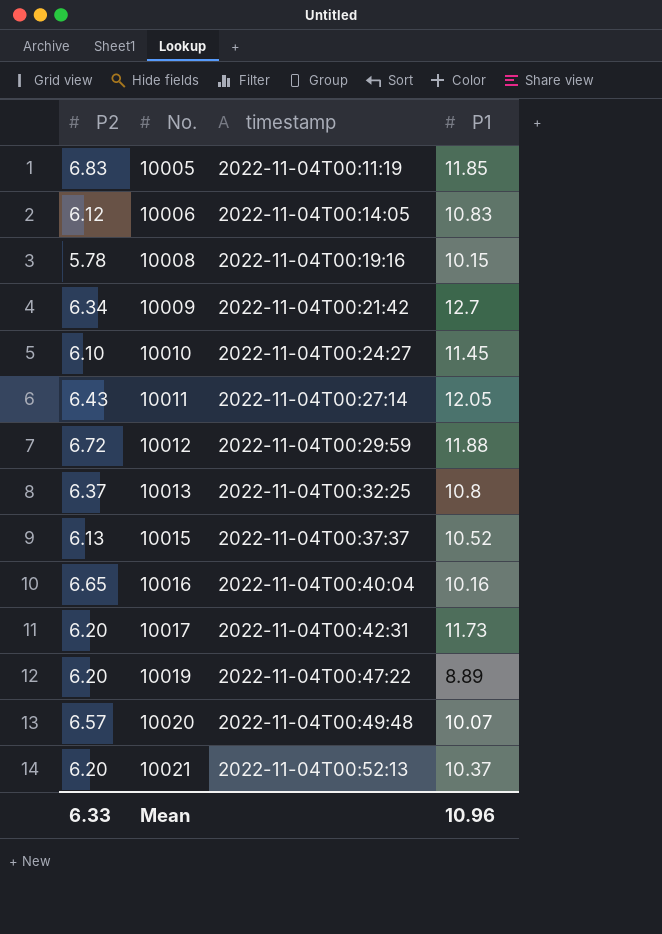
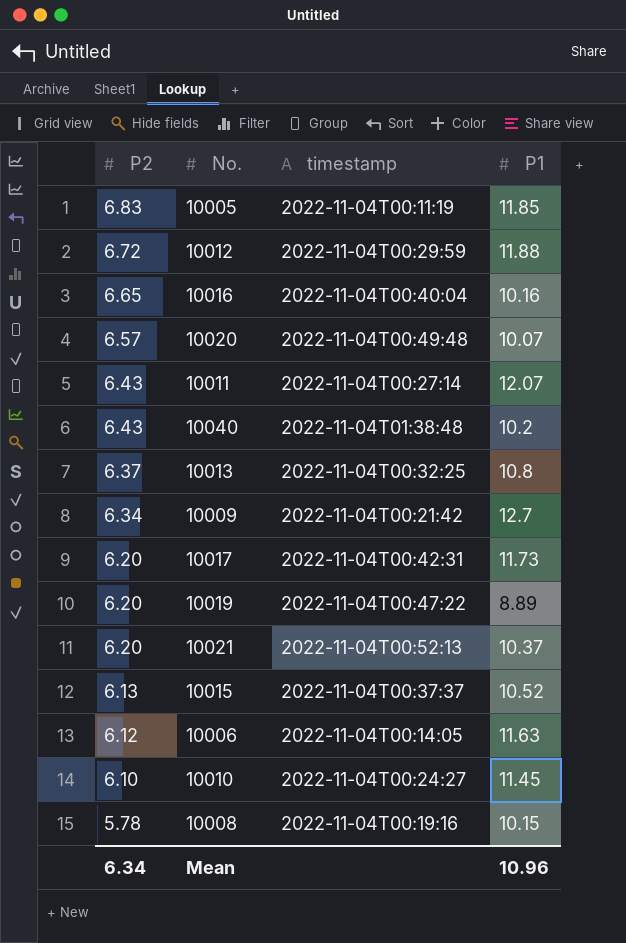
row order: No. ascending -> P2 descending
10011 | P1: 12.05 -> 12.07
row 10040: none -> 6.43 | 2022-11-04T01:38:48 | 10.2
10006 | P1: 10.83 -> 11.63
Mean | P2: 6.33 -> 6.34

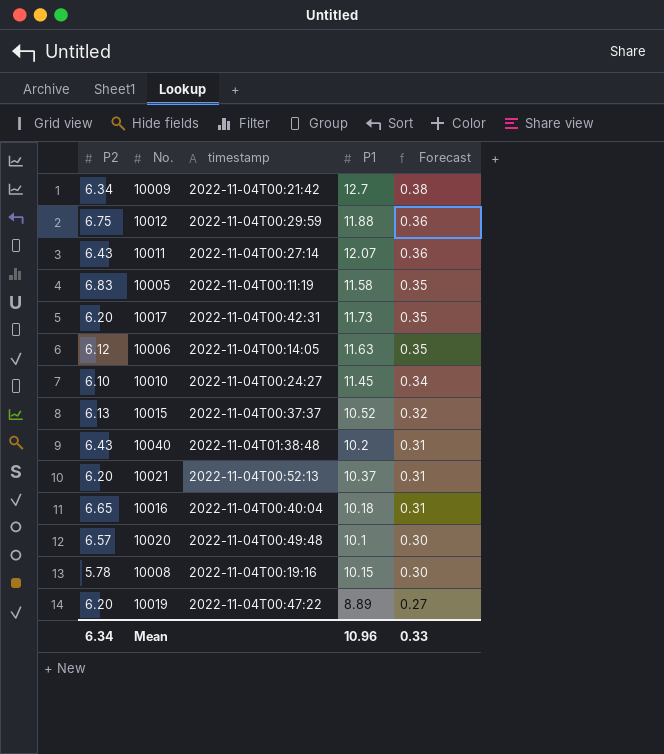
row order: P2 descending -> Forecast descending
column Forecast | formula: none -> [P1] * 0.03
row 10013: 6.37 | 2022-11-04T00:32:25 | 10.8 -> none
10012 | P2: 6.72 -> 6.75
10005 | P1: 11.85 -> 11.58
10016 | P1: 10.16 -> 10.18
10020 | P1: 10.07 -> 10.1

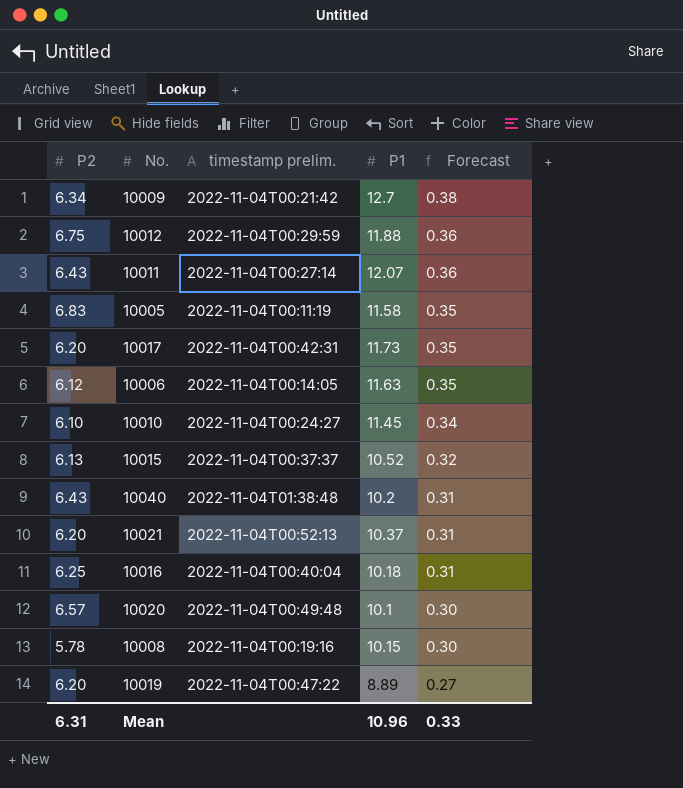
column name: timestamp -> timestamp prelim.
10016 | P2: 6.65 -> 6.25
Mean | P2: 6.34 -> 6.31

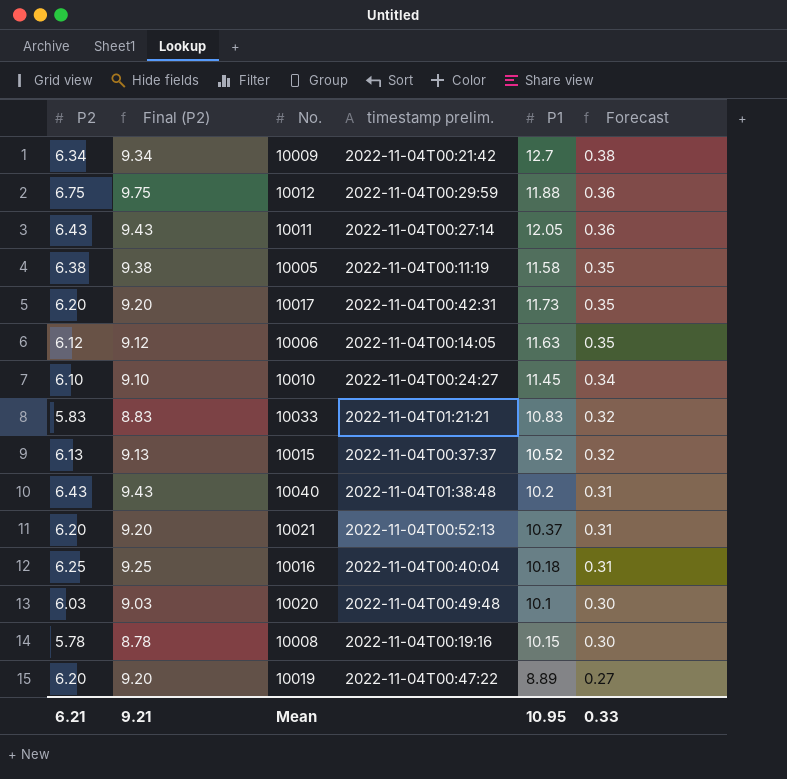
column Final (P2) | formula: none -> [P2] + 3
10011 | P1: 12.07 -> 12.05
10005 | P2: 6.83 -> 6.38
row 10033: none -> 5.83 | 8.83 | 2022-11-04T01:21:21 | 10.83 | 0.32
10020 | P2: 6.57 -> 6.03
Mean | P2: 6.31 -> 6.21
Mean | P1: 10.96 -> 10.95

